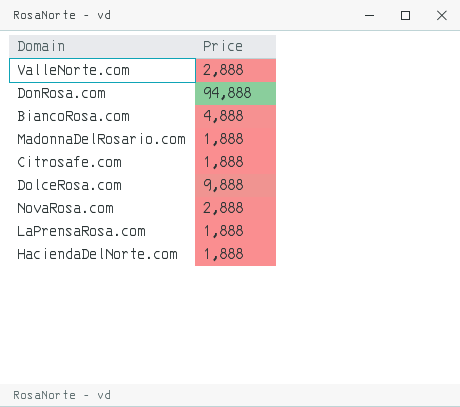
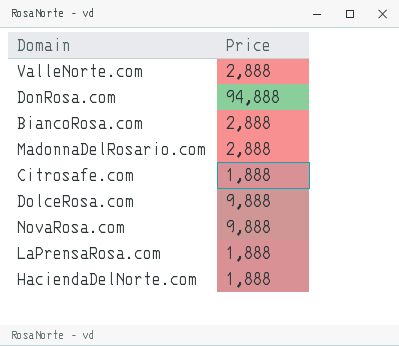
BiancoRosa.com | Price: 4,888 -> 2,888
MadonnaDelRosario.com | Price: 1,888 -> 2,888
NovaRosa.com | Price: 2,888 -> 9,888

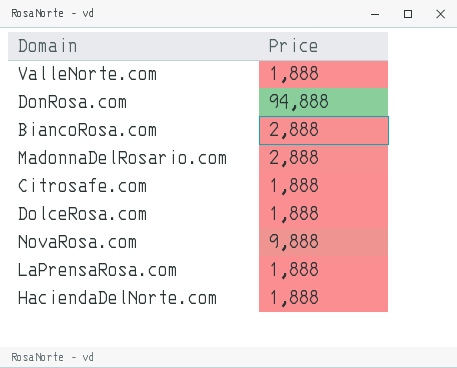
ValleNorte.com | Price: 2,888 -> 1,888
DolceRosa.com | Price: 9,888 -> 1,888

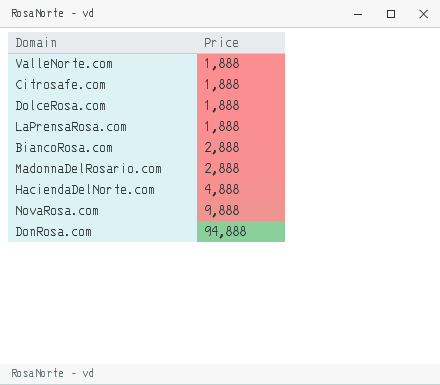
row order: none -> Price ascending
HaciendaDelNorte.com | Price: 1,888 -> 4,888

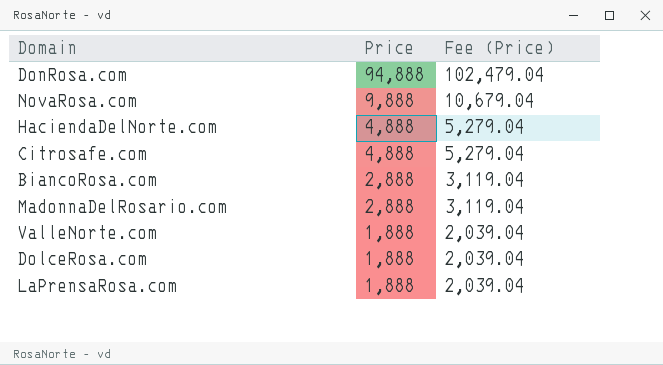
row order: Price ascending -> Price descending
column Fee (Price) | formula: none -> [Price] * 1.08
Citrosafe.com | Price: 1,888 -> 4,888

